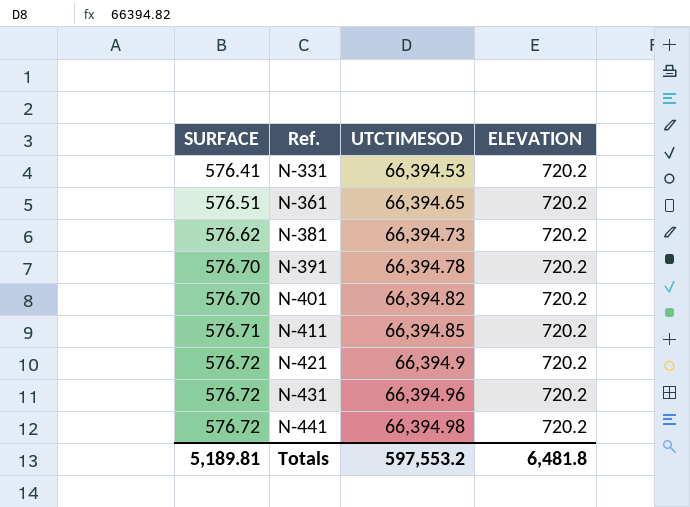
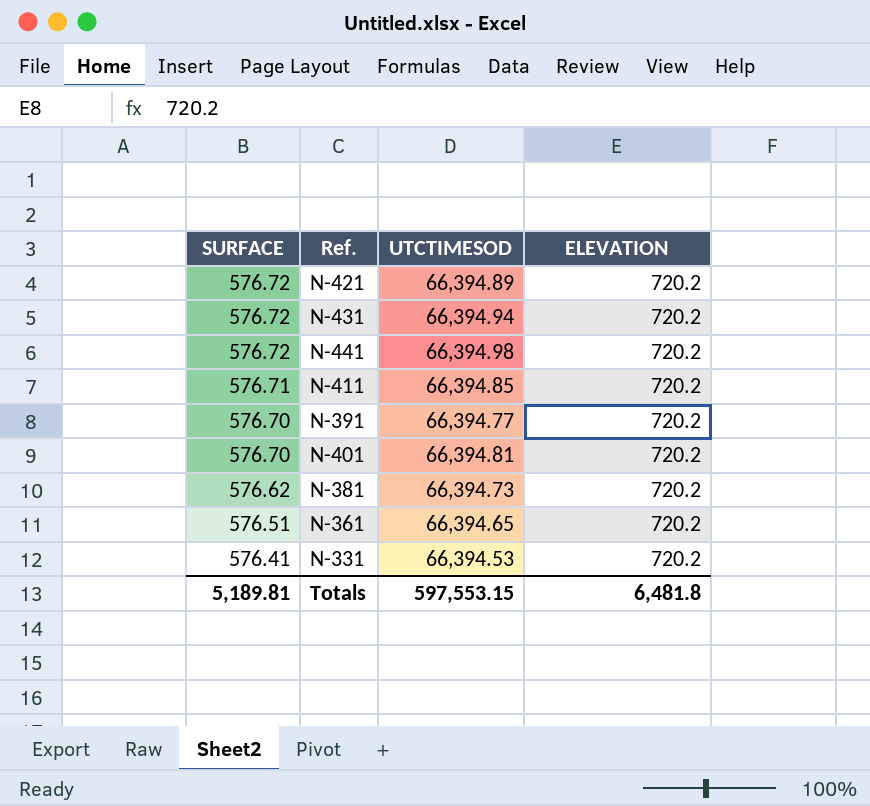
row order: SURFACE ascending -> SURFACE descending
N-421 | UTCTIMESOD: 66,394.9 -> 66,394.89
N-431 | UTCTIMESOD: 66,394.96 -> 66,394.94
N-391 | UTCTIMESOD: 66,394.78 -> 66,394.77
N-401 | UTCTIMESOD: 66,394.82 -> 66,394.81
Totals | UTCTIMESOD: 597,553.2 -> 597,553.15

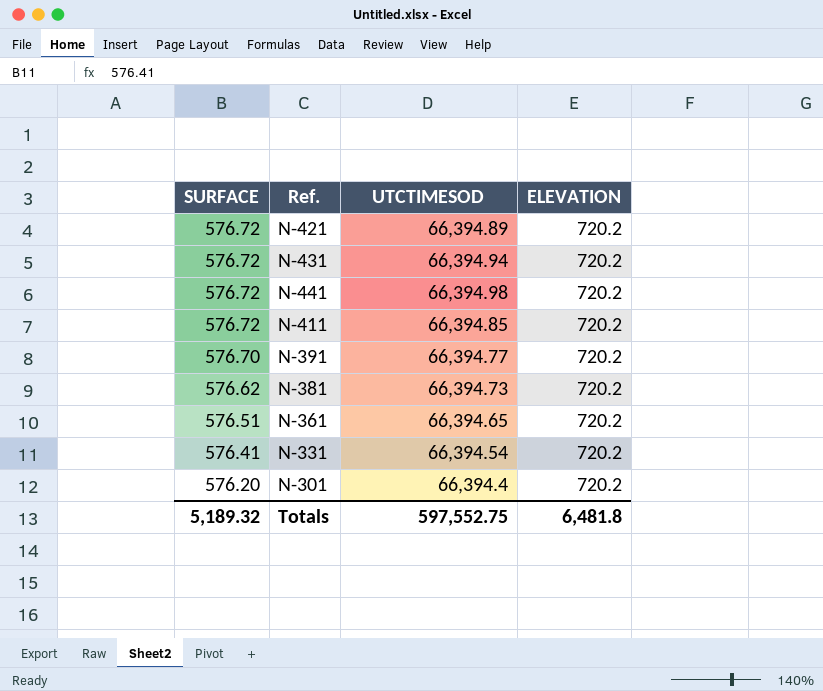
row N-401: 576.70 | 66,394.81 | 720.2 -> none
N-411 | SURFACE: 576.71 -> 576.72
N-331 | UTCTIMESOD: 66,394.53 -> 66,394.54
row N-301: none -> 576.20 | 66,394.4 | 720.2
Totals | SURFACE: 5,189.81 -> 5,189.32
Totals | UTCTIMESOD: 597,553.15 -> 597,552.75

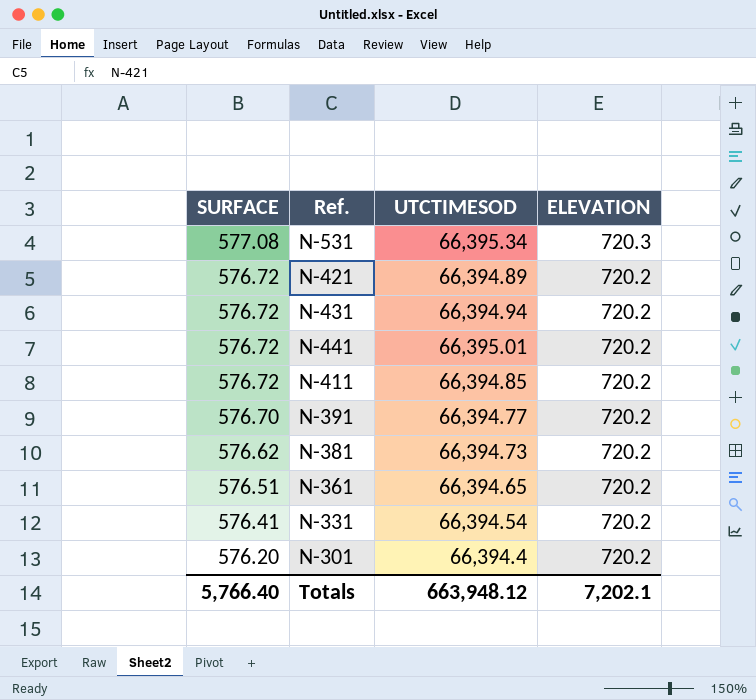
row N-531: none -> 577.08 | 66,395.34 | 720.3
N-441 | UTCTIMESOD: 66,394.98 -> 66,395.01
Totals | SURFACE: 5,189.32 -> 5,766.40
Totals | UTCTIMESOD: 597,552.75 -> 663,948.12
Totals | ELEVATION: 6,481.8 -> 7,202.1

